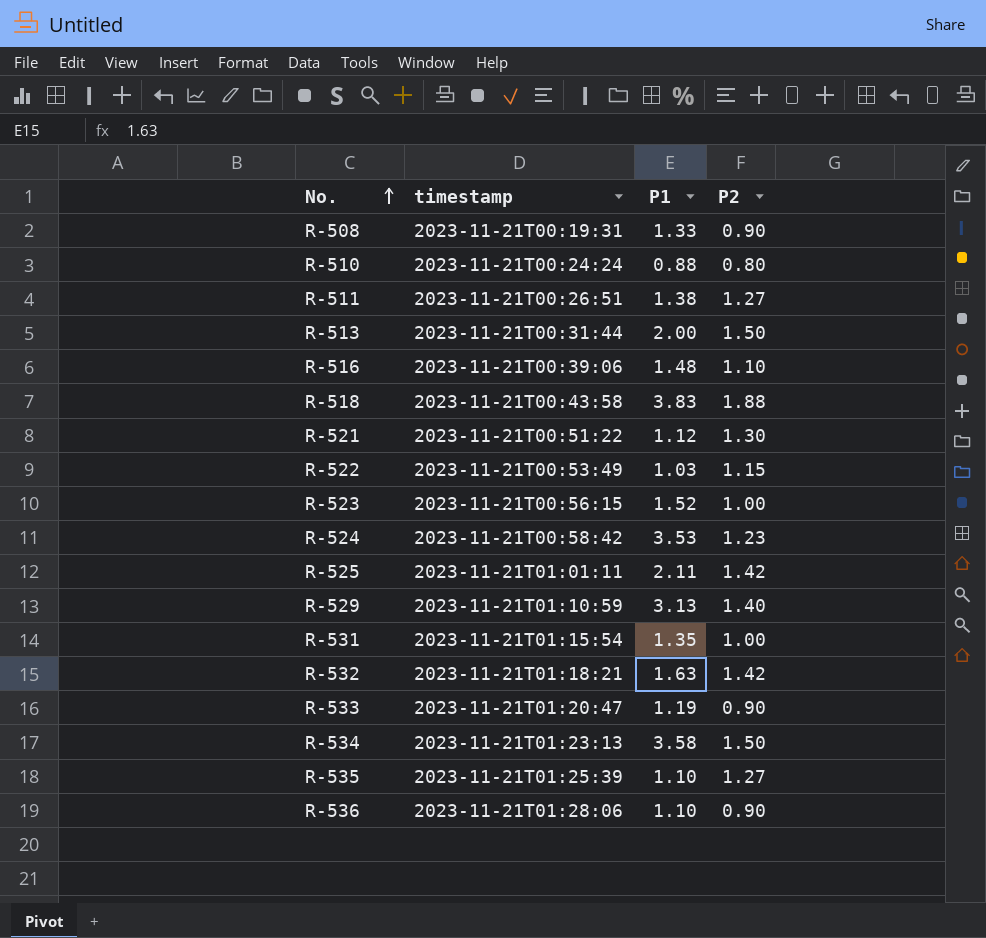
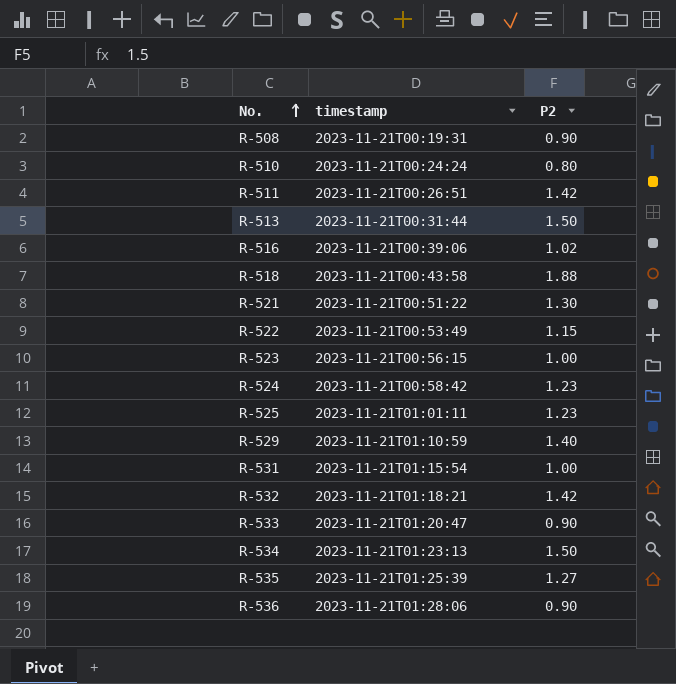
column P1 | position: 3 -> none
R-511 | P2: 1.27 -> 1.42
R-516 | P2: 1.10 -> 1.02
R-525 | P2: 1.42 -> 1.23

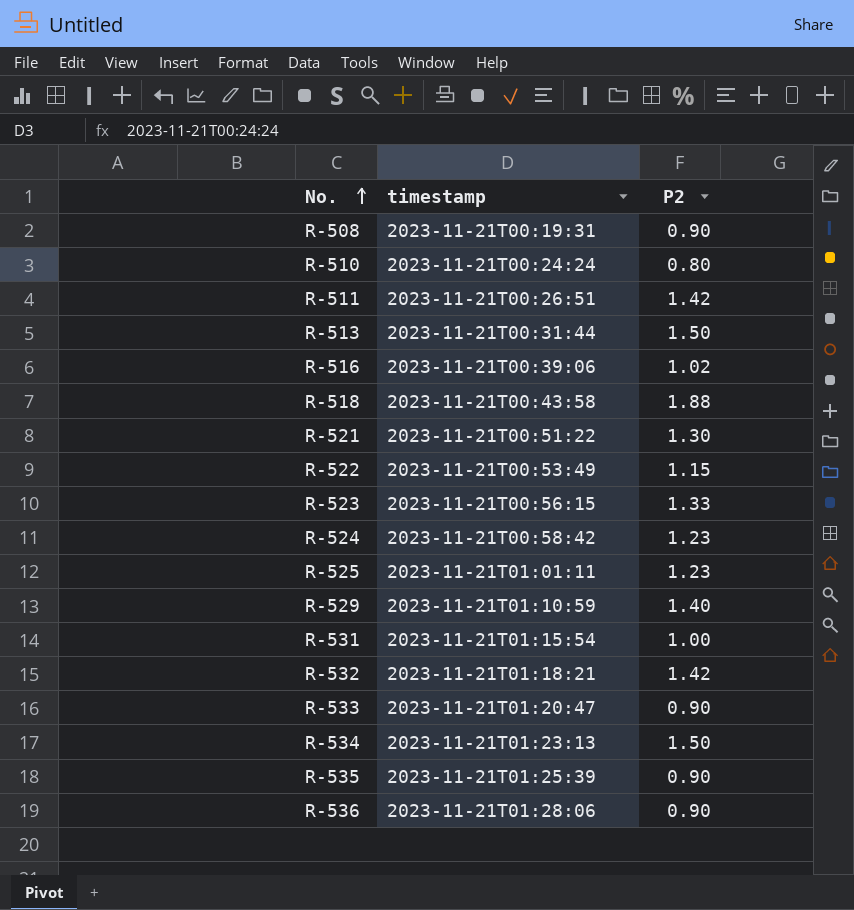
R-523 | P2: 1.00 -> 1.33
R-535 | P2: 1.27 -> 0.90

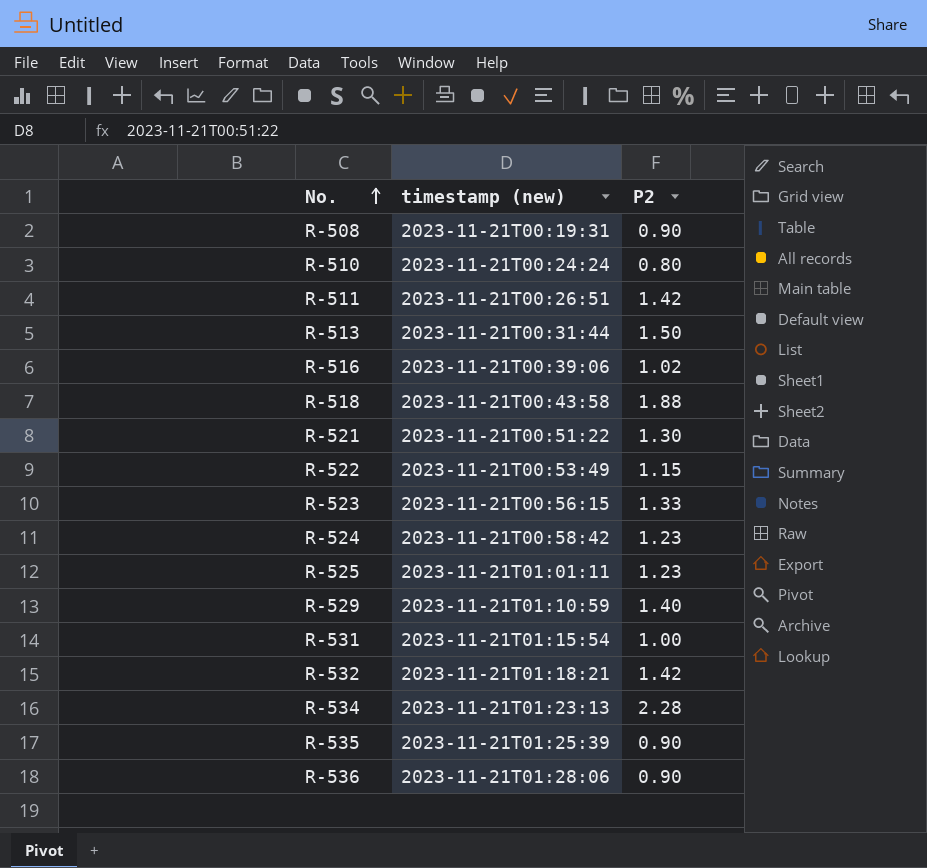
column name: timestamp -> timestamp (new)
row R-533: 2023-11-21T01:20:47 | 0.90 -> none
R-534 | P2: 1.50 -> 2.28

